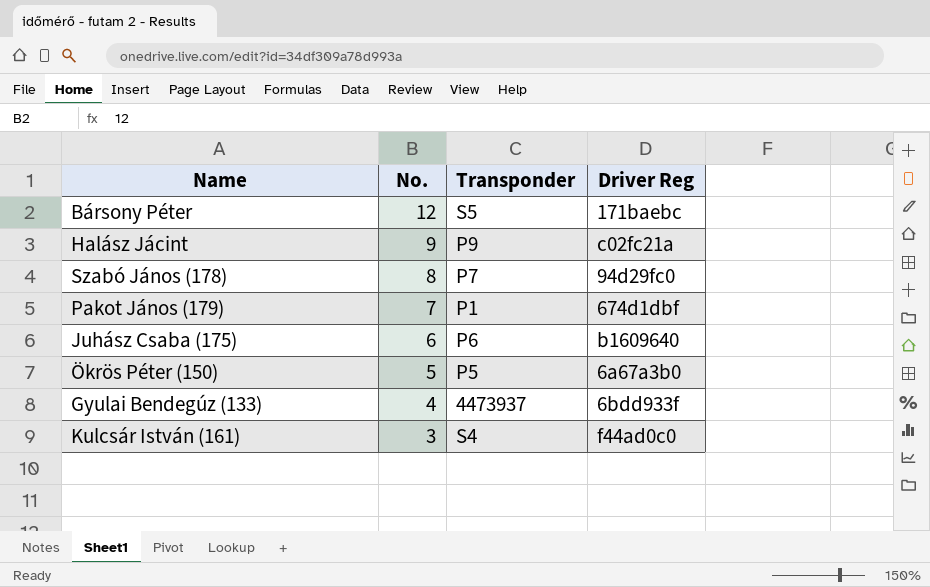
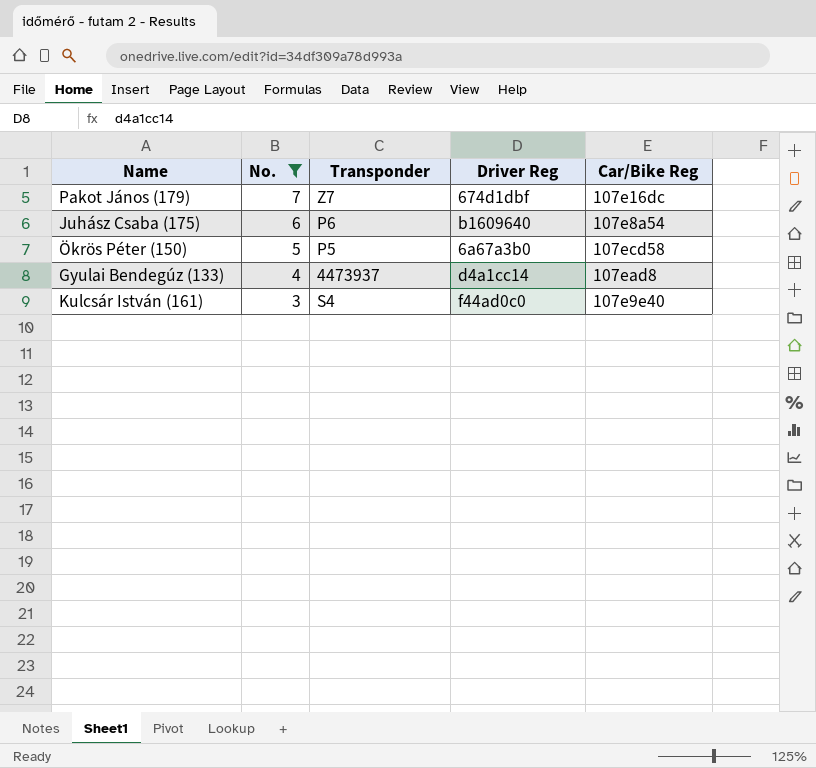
filter: none -> No. <= 7
column Car/Bike Reg | position: none -> 5
Pakot János (179) | Transponder: P1 -> Z7
Gyulai Bendegúz (133) | Driver Reg: 6bdd933f -> d4a1cc14

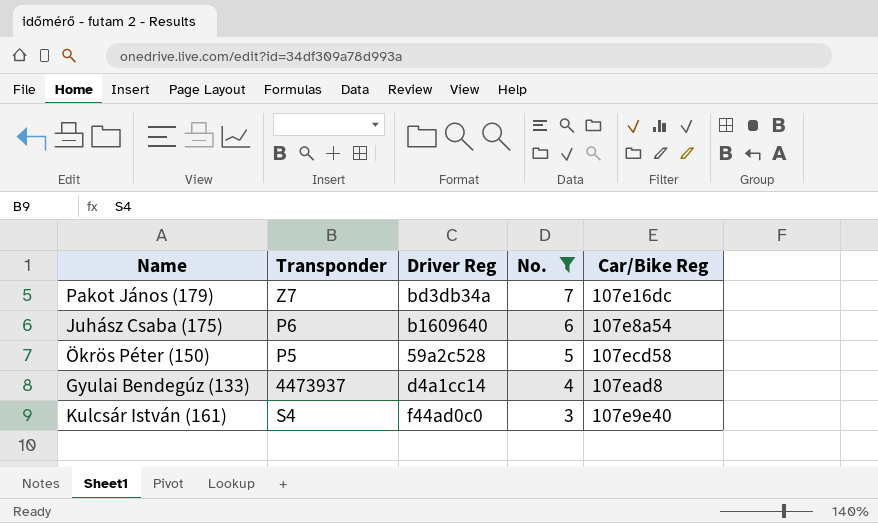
column No. | position: 2 -> 4
Pakot János (179) | Driver Reg: 674d1dbf -> bd3db34a
Ökrös Péter (150) | Driver Reg: 6a67a3b0 -> 59a2c528

